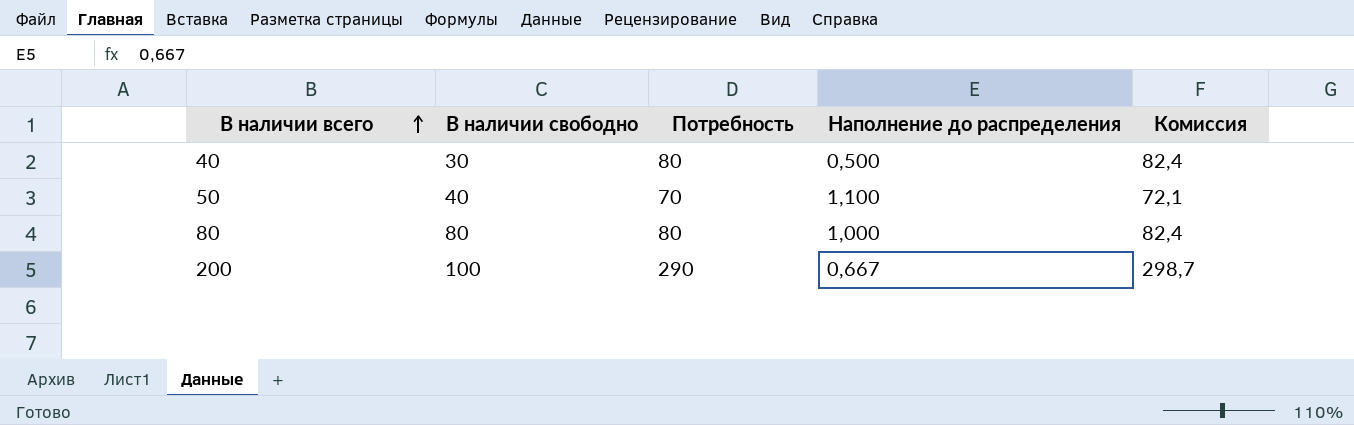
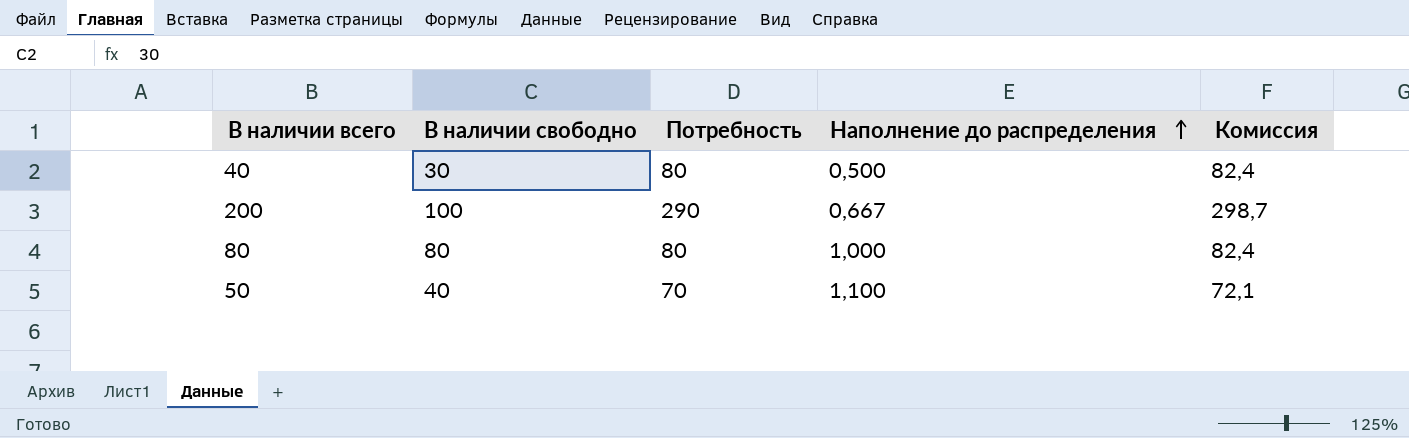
row order: В наличии всего ascending -> Наполнение до распределения ascending

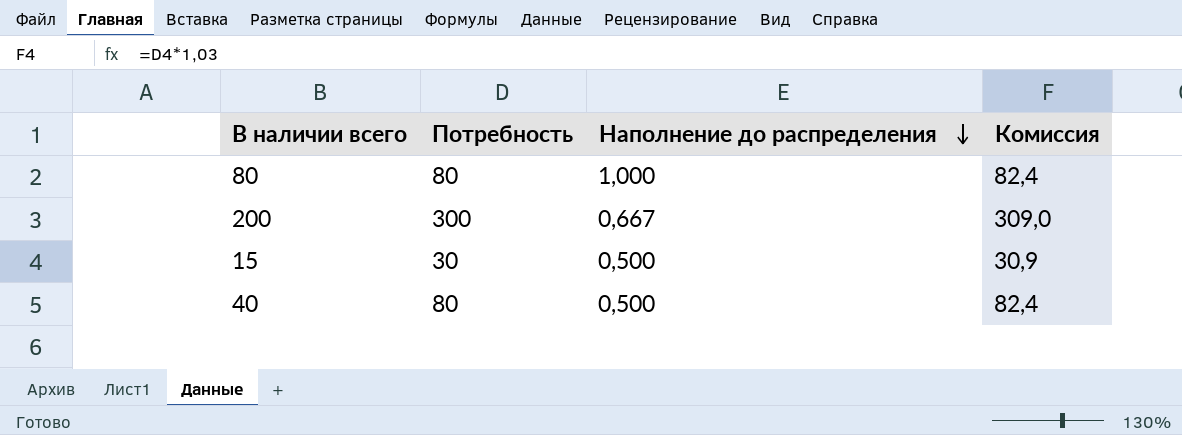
row order: Наполнение до распределения ascending -> Наполнение до распределения descending
column В наличии свободно | position: 2 -> none
row 50: 40 | 70 | 1,100 | 72,1 -> none
200 | Потребность: 290 -> 300
200 | Комиссия: 298,7 -> 309,0
row 15: none -> 30 | 0,500 | 30,9

